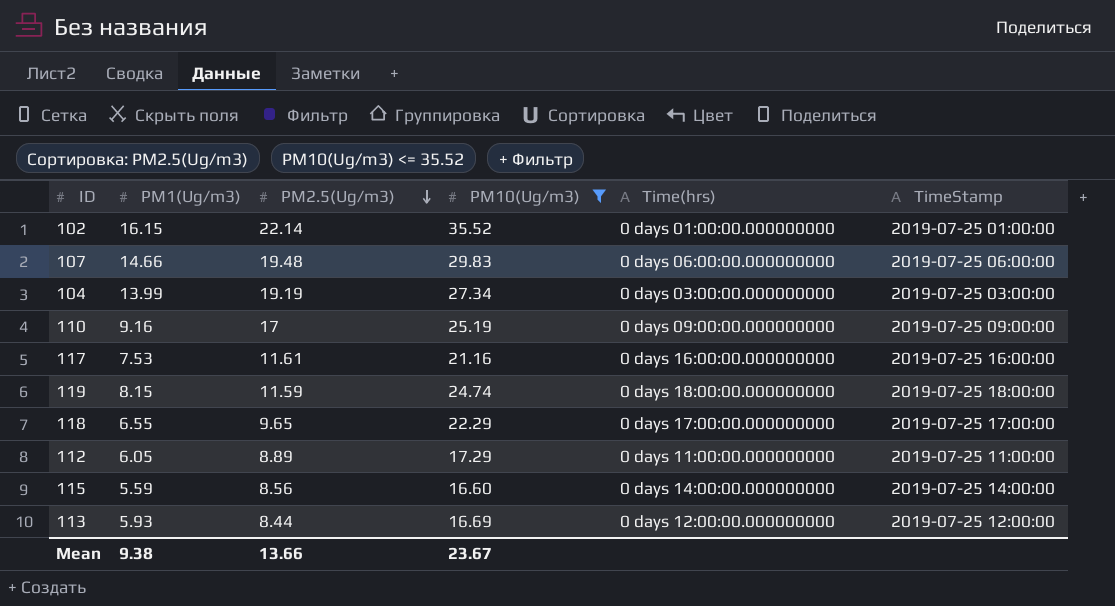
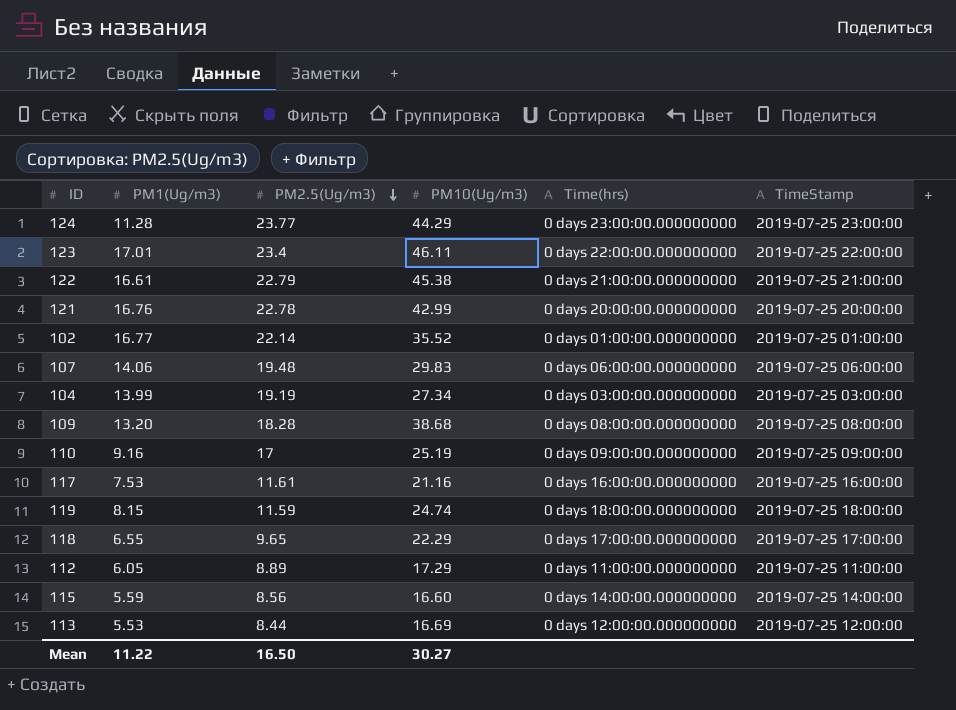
filter: PM10(Ug/m3) <= 35.52 -> none
102 | PM1(Ug/m3): 16.15 -> 16.77
107 | PM1(Ug/m3): 14.66 -> 14.06
113 | PM1(Ug/m3): 5.93 -> 5.53
Mean | PM1(Ug/m3): 9.38 -> 11.22
Mean | PM2.5(Ug/m3): 13.66 -> 16.50
Mean | PM10(Ug/m3): 23.67 -> 30.27

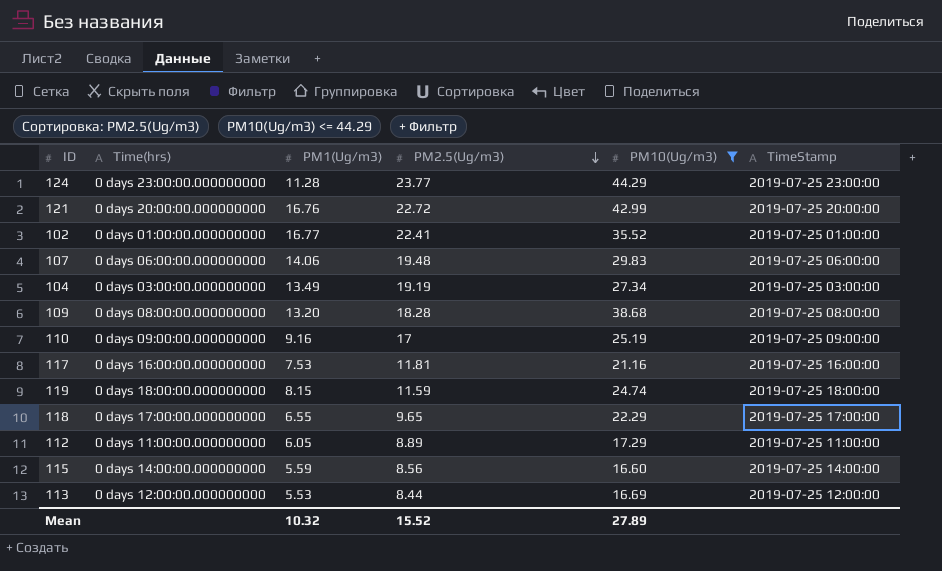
filter: none -> PM10(Ug/m3) <= 44.29
column Time(hrs) | position: 5 -> 2
121 | PM2.5(Ug/m3): 22.78 -> 22.72
102 | PM2.5(Ug/m3): 22.14 -> 22.41
104 | PM1(Ug/m3): 13.99 -> 13.49
117 | PM2.5(Ug/m3): 11.61 -> 11.81
Mean | PM1(Ug/m3): 11.22 -> 10.32
Mean | PM2.5(Ug/m3): 16.50 -> 15.52
Mean | PM10(Ug/m3): 30.27 -> 27.89

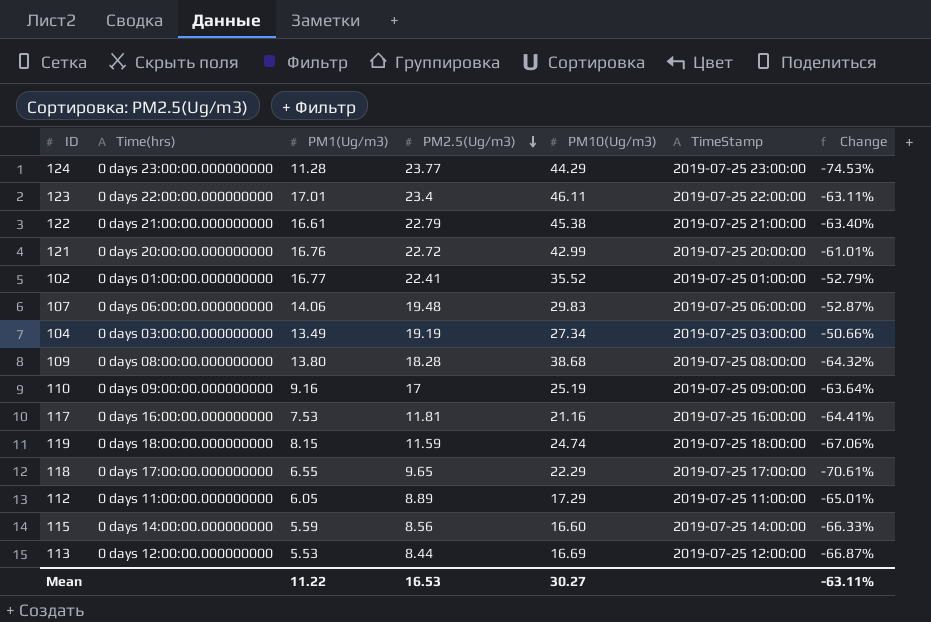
filter: PM10(Ug/m3) <= 44.29 -> none
column Change | formula: none -> ([PM1(Ug/m3)] - [PM10(Ug/m3)]) / [PM10(Ug/m3)]
109 | PM1(Ug/m3): 13.20 -> 13.80
Mean | PM1(Ug/m3): 10.32 -> 11.22
Mean | PM2.5(Ug/m3): 15.52 -> 16.53
Mean | PM10(Ug/m3): 27.89 -> 30.27

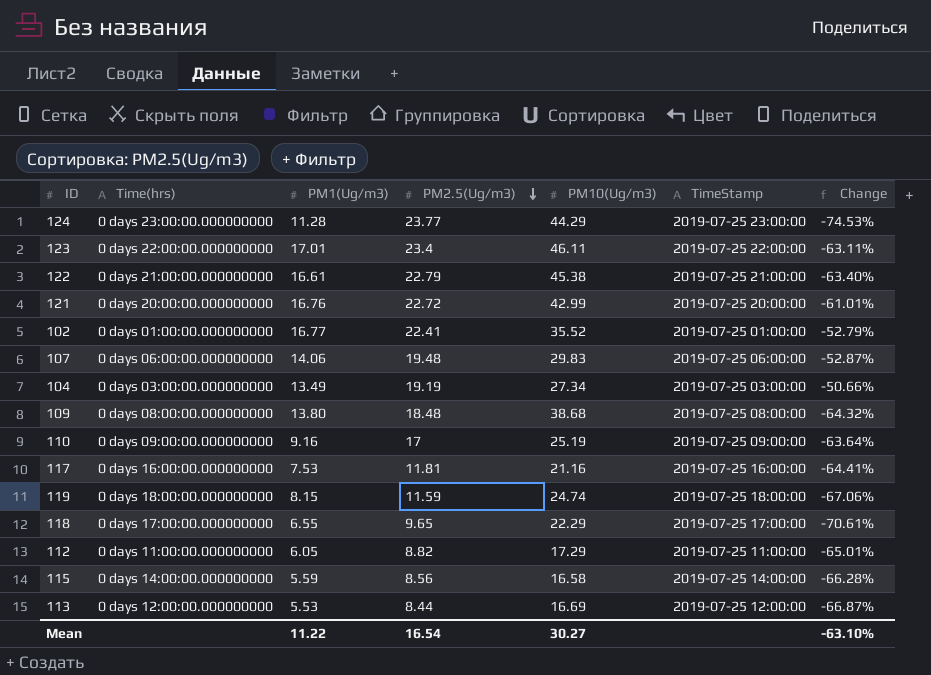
109 | PM2.5(Ug/m3): 18.28 -> 18.48
112 | PM2.5(Ug/m3): 8.89 -> 8.82
115 | PM10(Ug/m3): 16.60 -> 16.58
115 | Change: -66.33% -> -66.28%
Mean | PM2.5(Ug/m3): 16.53 -> 16.54
Mean | Change: -63.11% -> -63.10%

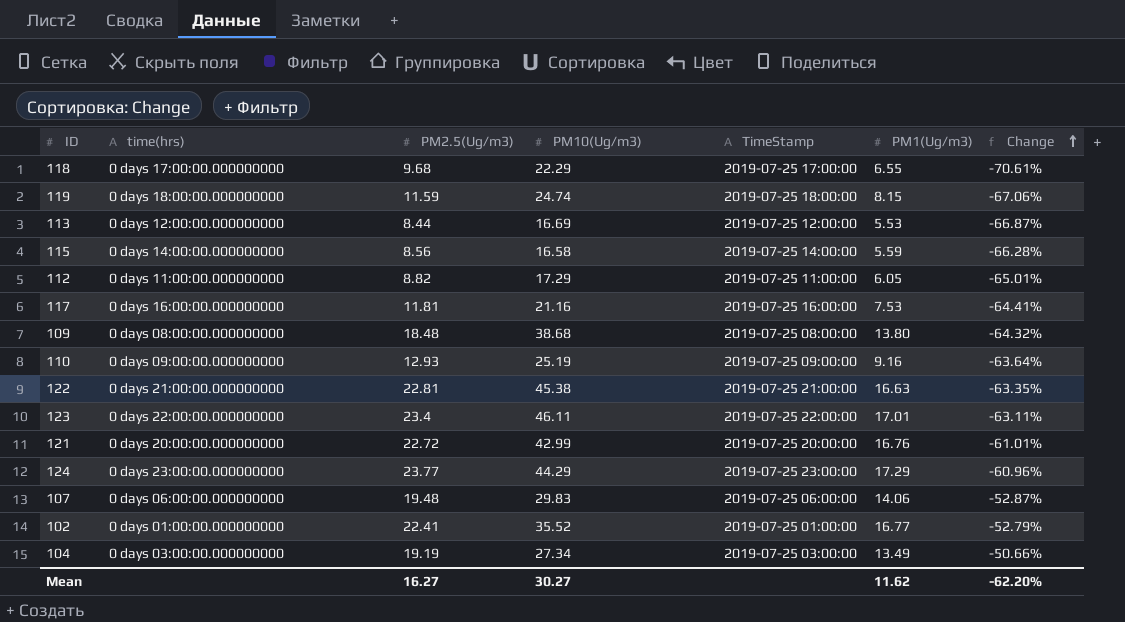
row order: PM2.5(Ug/m3) descending -> Change ascending
column name: Time(hrs) -> time(hrs)
column PM1(Ug/m3) | position: 3 -> 6
118 | PM2.5(Ug/m3): 9.65 -> 9.68
110 | PM2.5(Ug/m3): 17 -> 12.93
122 | PM2.5(Ug/m3): 22.79 -> 22.81
122 | PM1(Ug/m3): 16.61 -> 16.63
122 | Change: -63.40% -> -63.35%
124 | PM1(Ug/m3): 11.28 -> 17.29
124 | Change: -74.53% -> -60.96%
Mean | PM2.5(Ug/m3): 16.54 -> 16.27
Mean | PM1(Ug/m3): 11.22 -> 11.62
Mean | Change: -63.10% -> -62.20%

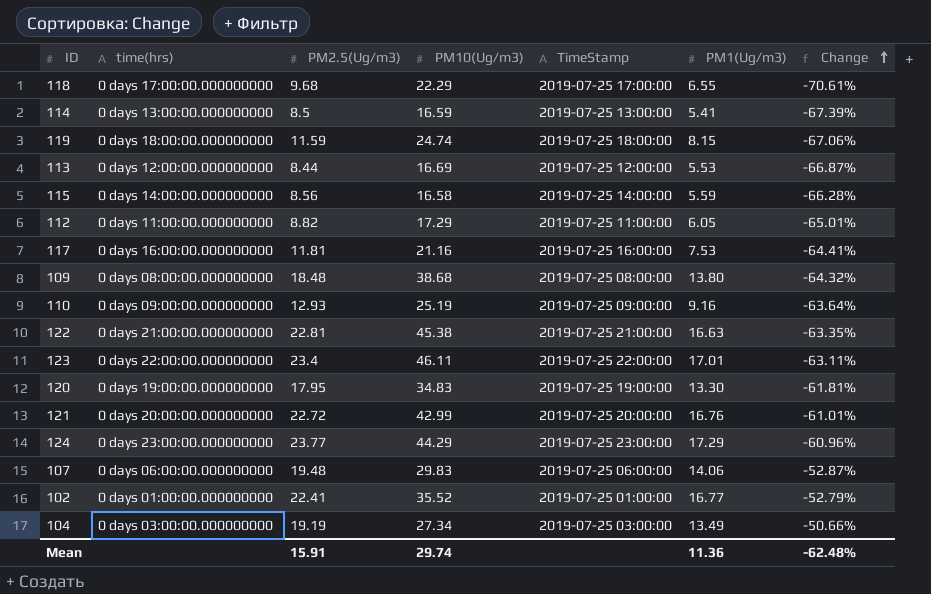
row 114: none -> 0 days 13:00:00.000000000 | 8.5 | 16.59 | 2019-07-25 13:00:00 | 5.41 | -67.39%
row 120: none -> 0 days 19:00:00.000000000 | 17.95 | 34.83 | 2019-07-25 19:00:00 | 13.30 | -61.81%
Mean | PM2.5(Ug/m3): 16.27 -> 15.91
Mean | PM10(Ug/m3): 30.27 -> 29.74
Mean | PM1(Ug/m3): 11.62 -> 11.36
Mean | Change: -62.20% -> -62.48%

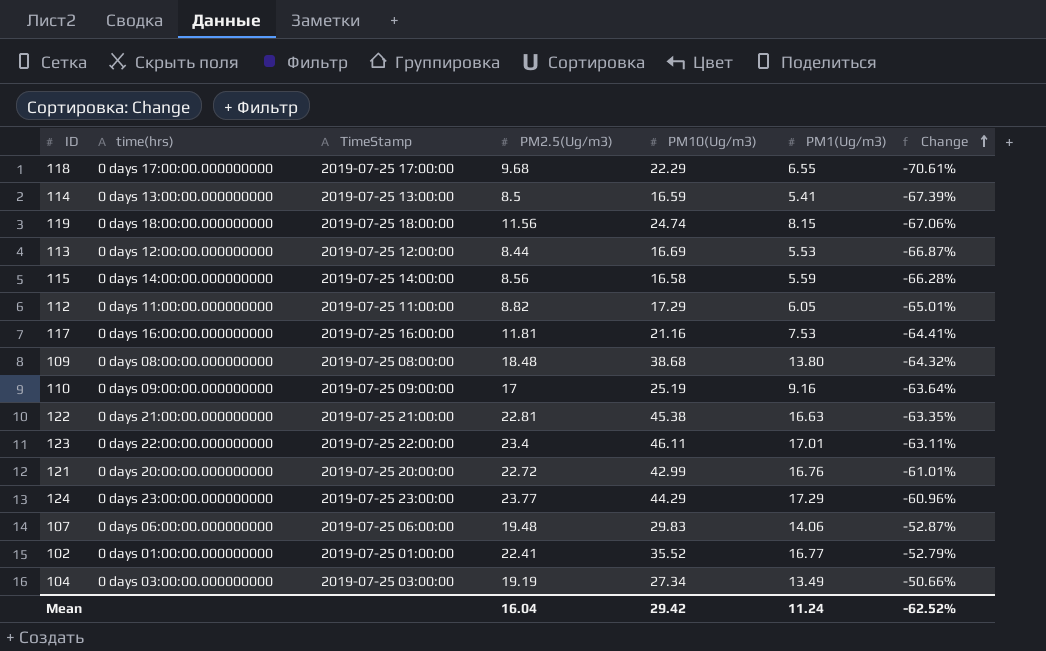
column TimeStamp | position: 5 -> 3
row 120: 0 days 19:00:00.000000000 | 17.95 | 34.83 | 2019-07-25 19:00:00 | 13.30 | -61.81% -> none
119 | PM2.5(Ug/m3): 11.59 -> 11.56
110 | PM2.5(Ug/m3): 12.93 -> 17
Mean | PM2.5(Ug/m3): 15.91 -> 16.04
Mean | PM10(Ug/m3): 29.74 -> 29.42
Mean | PM1(Ug/m3): 11.36 -> 11.24
Mean | Change: -62.48% -> -62.52%

